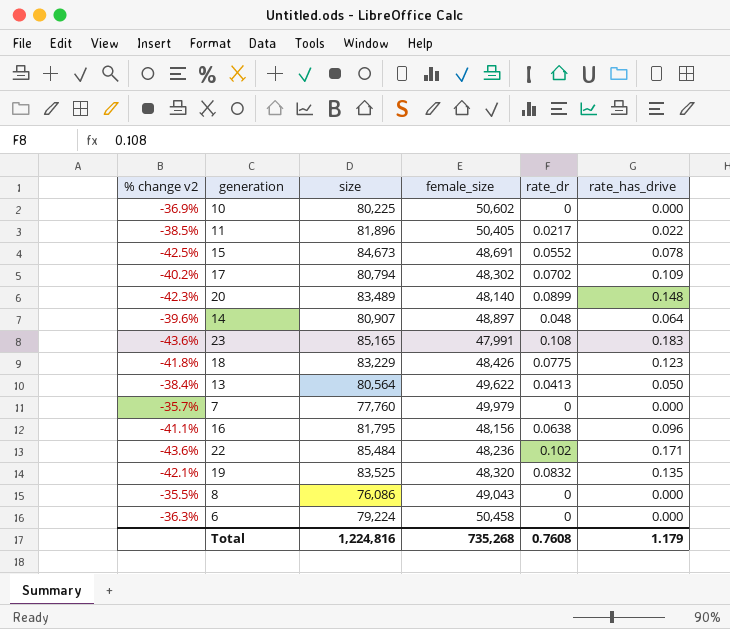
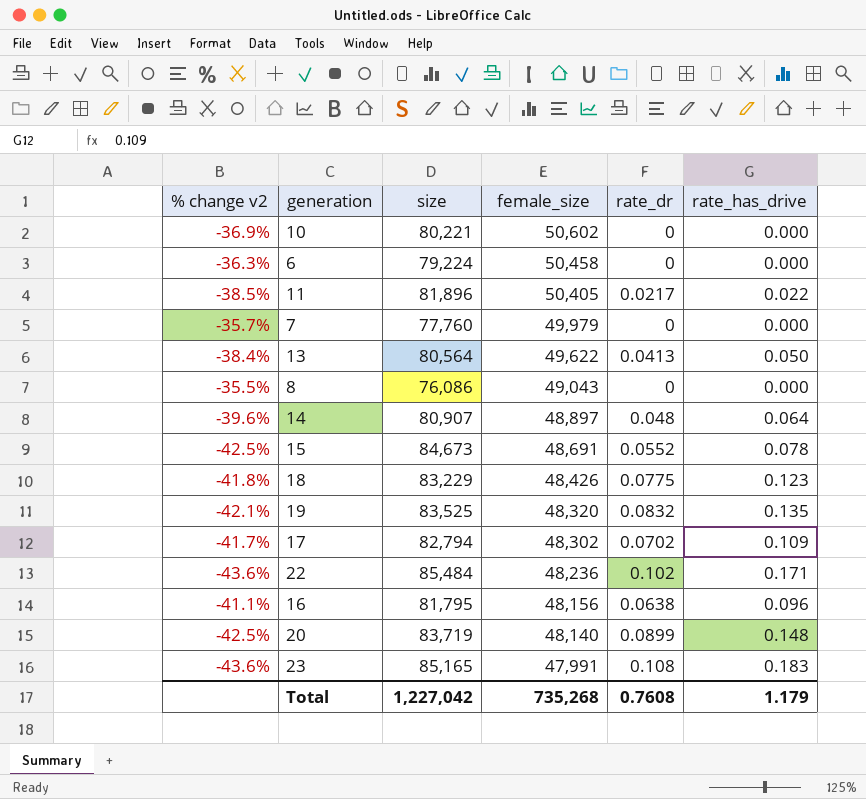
row order: none -> female_size descending
10 | size: 80,225 -> 80,221
17 | % change v2: -40.2% -> -41.7%
17 | size: 80,794 -> 82,794
20 | % change v2: -42.3% -> -42.5%
20 | size: 83,489 -> 83,719
Total | size: 1,224,816 -> 1,227,042

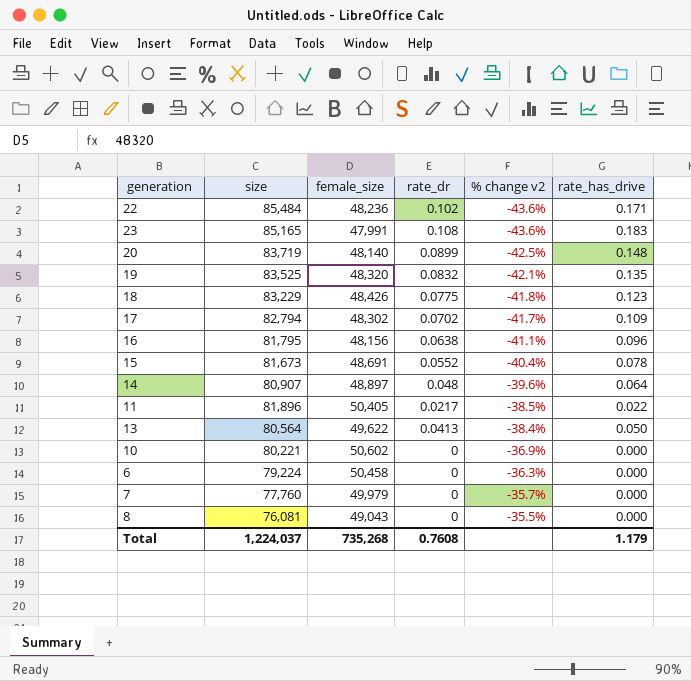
row order: female_size descending -> % change v2 ascending
column % change v2 | position: 1 -> 5
15 | size: 84,673 -> 81,673
15 | % change v2: -42.5% -> -40.4%
8 | size: 76,086 -> 76,081
Total | size: 1,227,042 -> 1,224,037

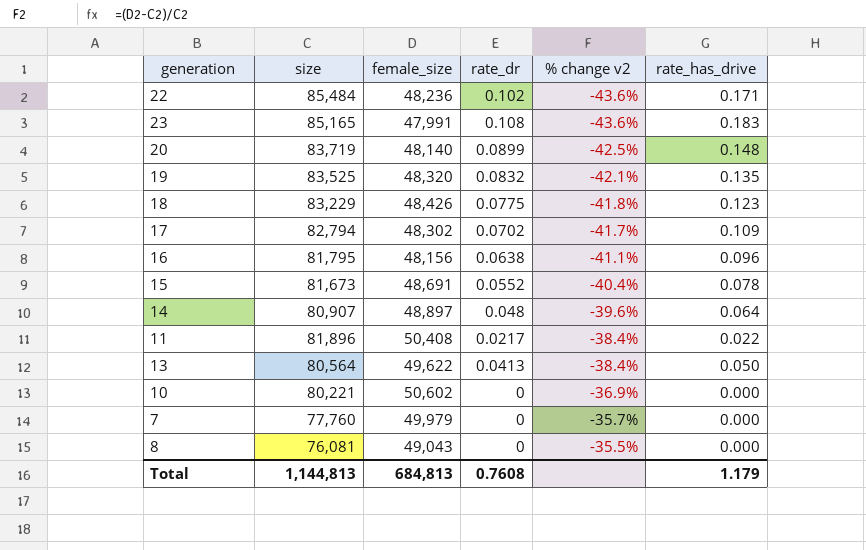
row 6: 79,224 | 50,458 | 0 | -36.3% | 0.000 -> none
11 | female_size: 50,405 -> 50,408
11 | % change v2: -38.5% -> -38.4%
Total | size: 1,224,037 -> 1,144,813
Total | female_size: 735,268 -> 684,813

